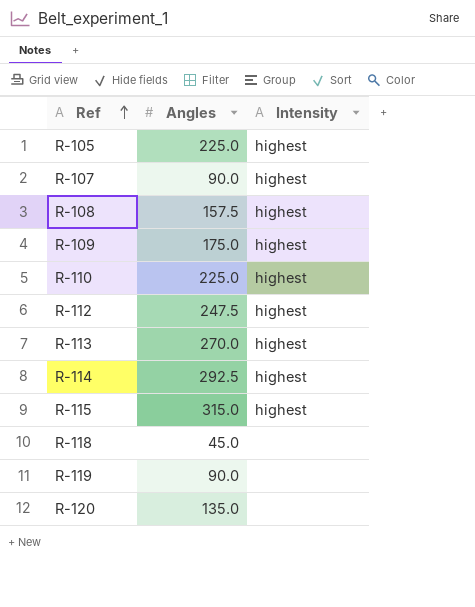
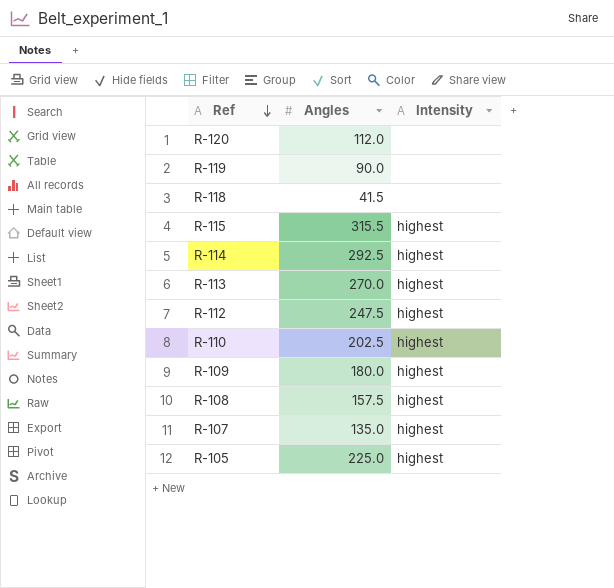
row order: Ref ascending -> Ref descending
R-120 | Angles: 135.0 -> 112.0
R-118 | Angles: 45.0 -> 41.5
R-115 | Angles: 315.0 -> 315.5
R-110 | Angles: 225.0 -> 202.5
R-109 | Angles: 175.0 -> 180.0
R-107 | Angles: 90.0 -> 135.0

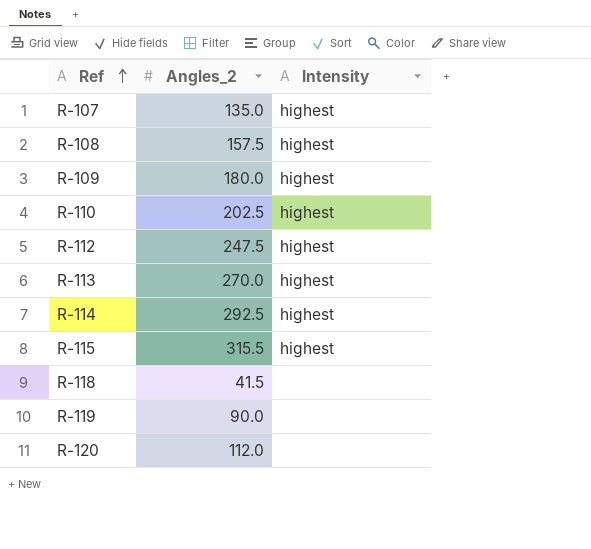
row order: Ref descending -> Ref ascending
column name: Angles -> Angles_2
row R-105: 225.0 | highest -> none

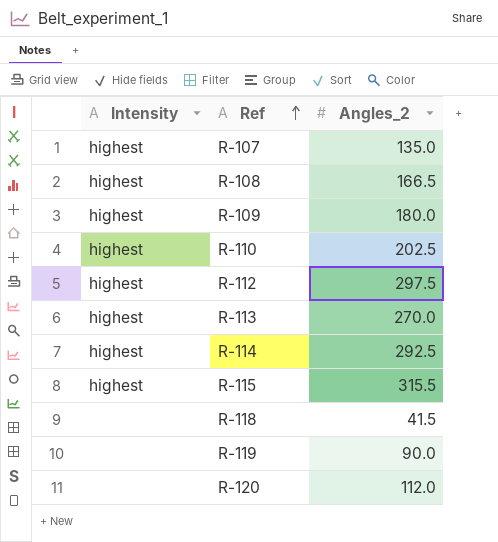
column Intensity | position: 3 -> 1
R-108 | Angles_2: 157.5 -> 166.5
R-112 | Angles_2: 247.5 -> 297.5

